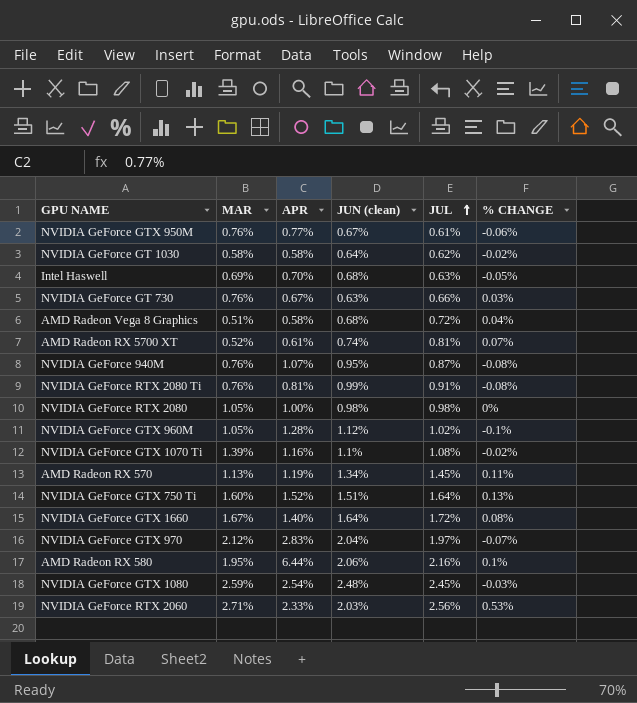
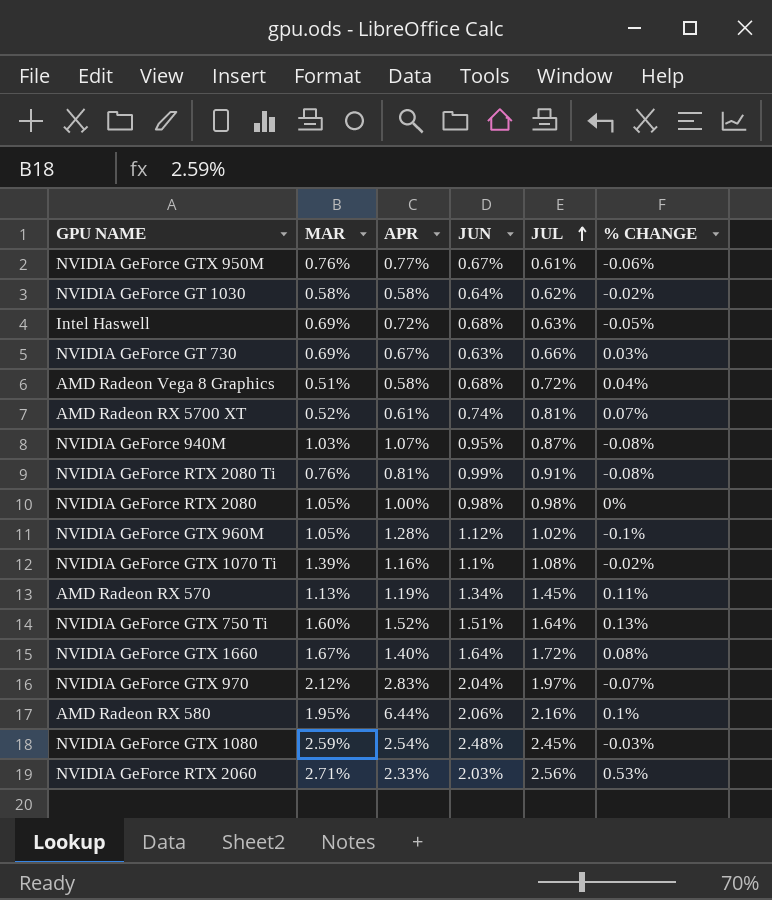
column name: JUN (clean) -> JUN
Intel Haswell | APR: 0.70% -> 0.72%
NVIDIA GeForce GT 730 | MAR: 0.76% -> 0.69%
NVIDIA GeForce 940M | MAR: 0.76% -> 1.03%

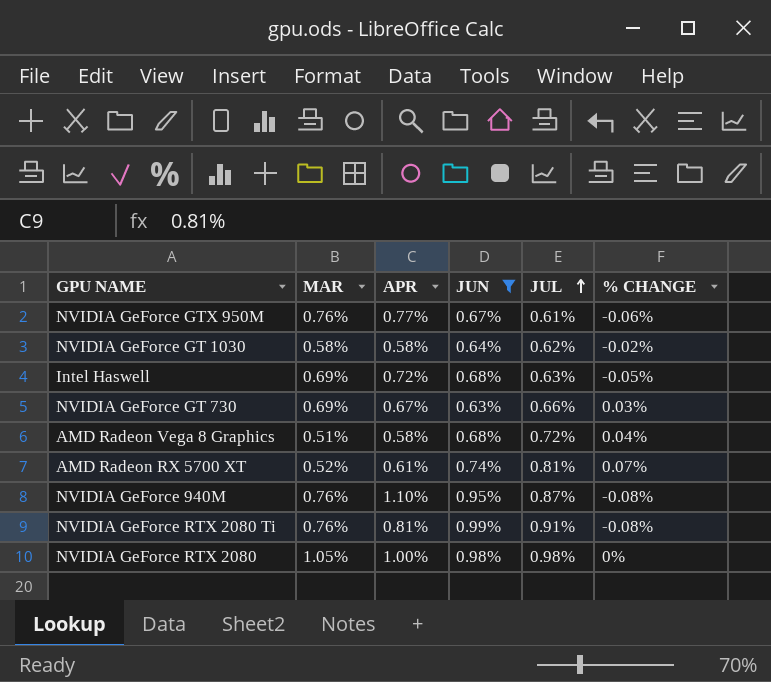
filter: none -> JUN <= 0.99%
NVIDIA GeForce 940M | MAR: 1.03% -> 0.76%
NVIDIA GeForce 940M | APR: 1.07% -> 1.10%

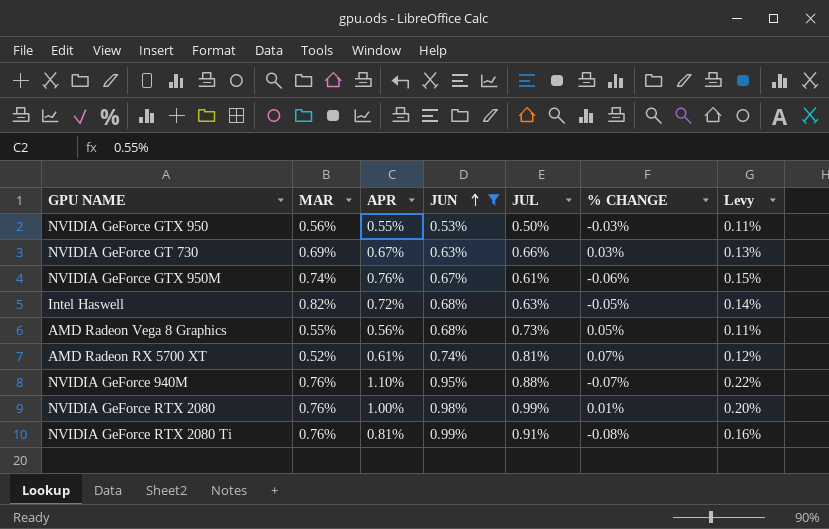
row order: JUL ascending -> JUN ascending
column Levy | formula: none -> [APR] * 0.2
row NVIDIA GeForce GT 1030: 0.58% | 0.58% | 0.64% | 0.62% | -0.02% -> none
row NVIDIA GeForce GTX 950: none -> 0.56% | 0.55% | 0.53% | 0.50% | -0.03% | 0.11%
NVIDIA GeForce GTX 950M | MAR: 0.76% -> 0.74%
NVIDIA GeForce GTX 950M | APR: 0.77% -> 0.76%
Intel Haswell | MAR: 0.69% -> 0.82%
AMD Radeon Vega 8 Graphics | MAR: 0.51% -> 0.55%
AMD Radeon Vega 8 Graphics | APR: 0.58% -> 0.56%
AMD Radeon Vega 8 Graphics | JUL: 0.72% -> 0.73%
AMD Radeon Vega 8 Graphics | % CHANGE: 0.04% -> 0.05%
NVIDIA GeForce 940M | JUL: 0.87% -> 0.88%
NVIDIA GeForce 940M | % CHANGE: -0.08% -> -0.07%
NVIDIA GeForce RTX 2080 | MAR: 1.05% -> 0.76%
NVIDIA GeForce RTX 2080 | JUL: 0.98% -> 0.99%
NVIDIA GeForce RTX 2080 | % CHANGE: 0% -> 0.01%

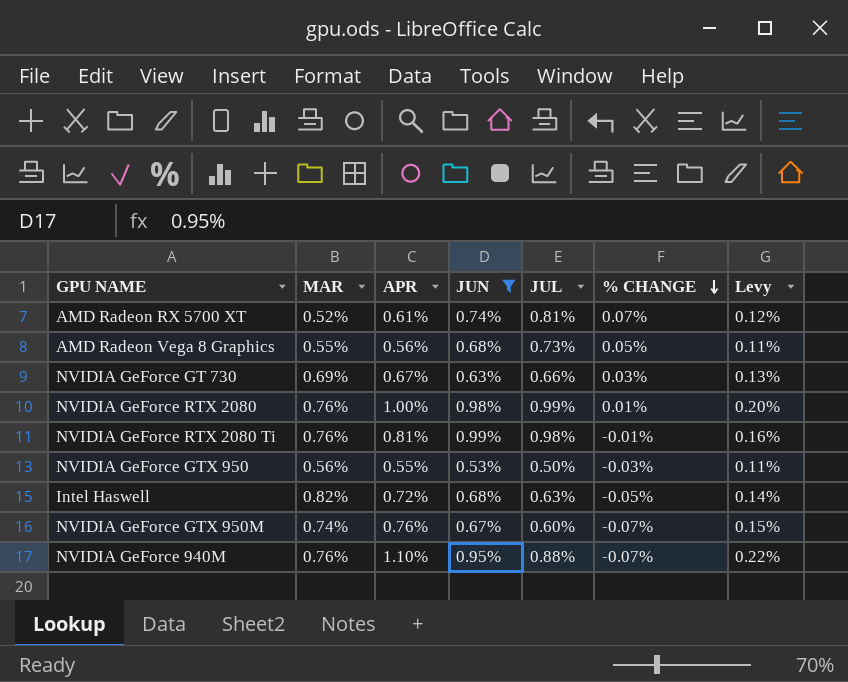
row order: JUN ascending -> % CHANGE descending
NVIDIA GeForce RTX 2080 Ti | JUL: 0.91% -> 0.98%
NVIDIA GeForce RTX 2080 Ti | % CHANGE: -0.08% -> -0.01%
NVIDIA GeForce GTX 950M | JUL: 0.61% -> 0.60%
NVIDIA GeForce GTX 950M | % CHANGE: -0.06% -> -0.07%

